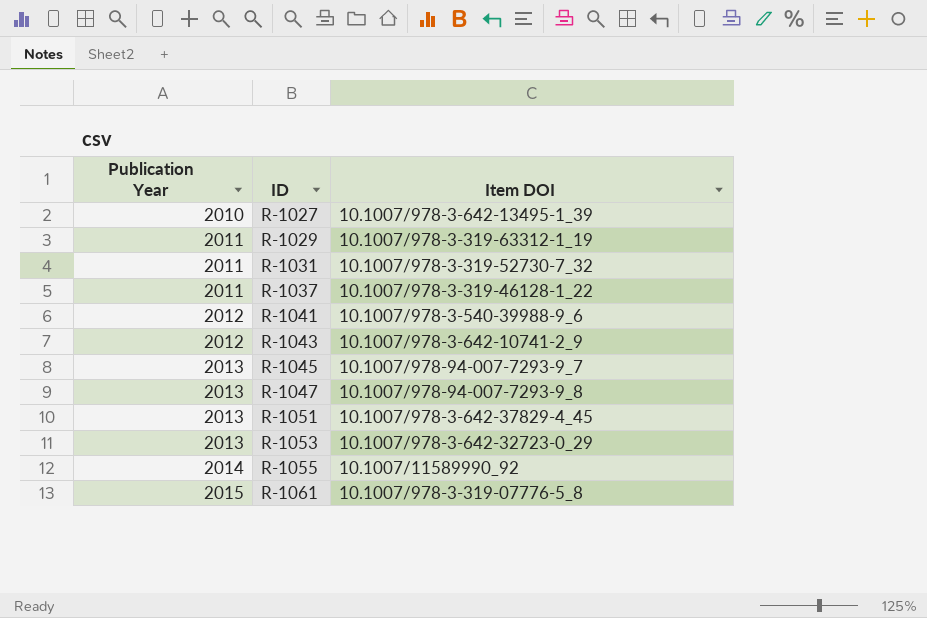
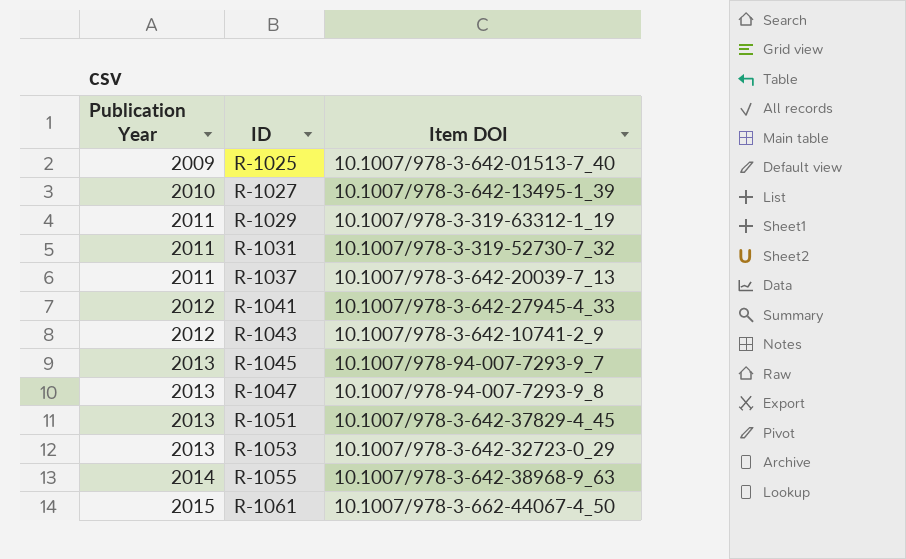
row R-1025: none -> 2009 | 10.1007/978-3-642-01513-7_40
R-1037 | Item DOI: 10.1007/978-3-319-46128-1_22 -> 10.1007/978-3-642-20039-7_13
R-1041 | Item DOI: 10.1007/978-3-540-39988-9_6 -> 10.1007/978-3-642-27945-4_33
R-1055 | Item DOI: 10.1007/11589990_92 -> 10.1007/978-3-642-38968-9_63
R-1061 | Item DOI: 10.1007/978-3-319-07776-5_8 -> 10.1007/978-3-662-44067-4_50

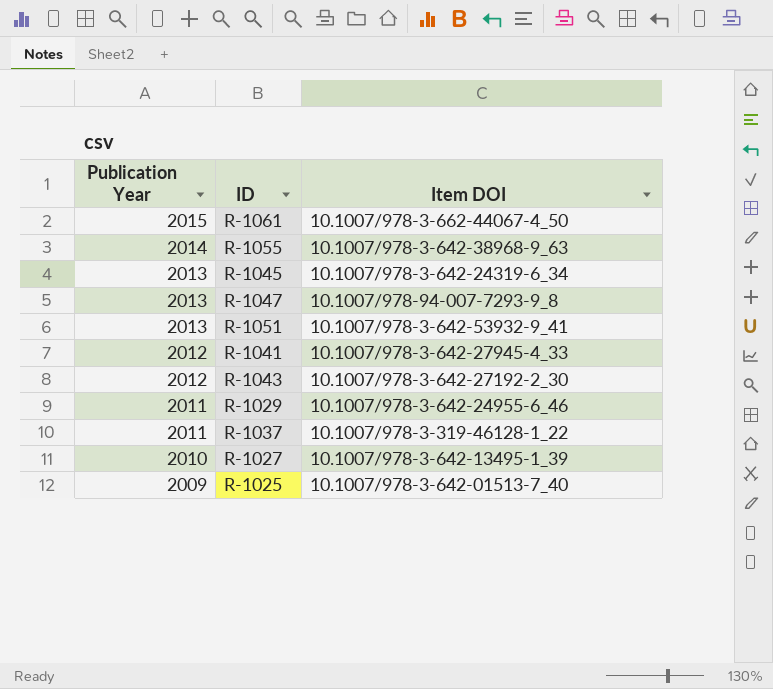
row order: Publication Year ascending -> Publication Year descending
row R-1031: 2011 | 10.1007/978-3-319-52730-7_32 -> none
row R-1053: 2013 | 10.1007/978-3-642-32723-0_29 -> none
R-1045 | Item DOI: 10.1007/978-94-007-7293-9_7 -> 10.1007/978-3-642-24319-6_34
R-1051 | Item DOI: 10.1007/978-3-642-37829-4_45 -> 10.1007/978-3-642-53932-9_41
R-1043 | Item DOI: 10.1007/978-3-642-10741-2_9 -> 10.1007/978-3-642-27192-2_30
R-1029 | Item DOI: 10.1007/978-3-319-63312-1_19 -> 10.1007/978-3-642-24955-6_46
R-1037 | Item DOI: 10.1007/978-3-642-20039-7_13 -> 10.1007/978-3-319-46128-1_22

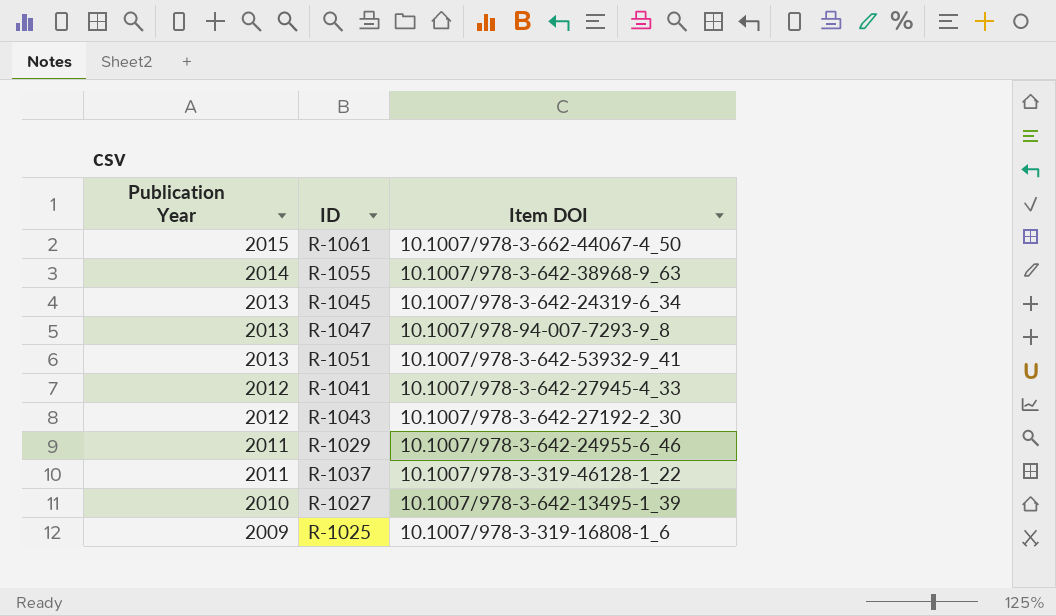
R-1025 | Item DOI: 10.1007/978-3-642-01513-7_40 -> 10.1007/978-3-319-16808-1_6

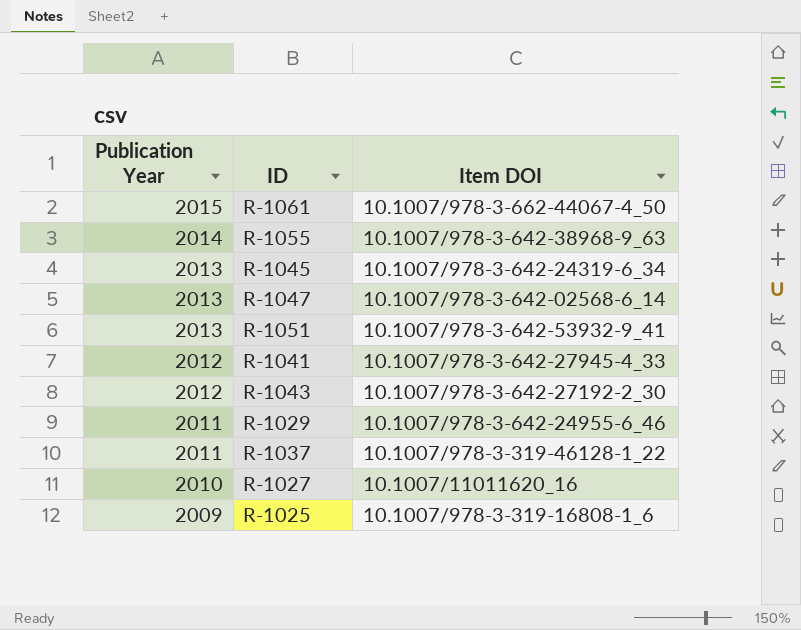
R-1047 | Item DOI: 10.1007/978-94-007-7293-9_8 -> 10.1007/978-3-642-02568-6_14
R-1027 | Item DOI: 10.1007/978-3-642-13495-1_39 -> 10.1007/11011620_16

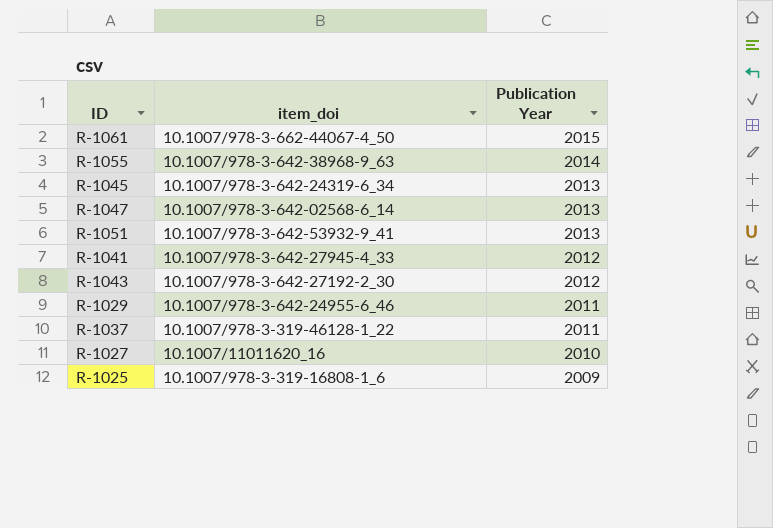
column name: Item DOI -> item_doi
column Publication Year | position: 1 -> 3

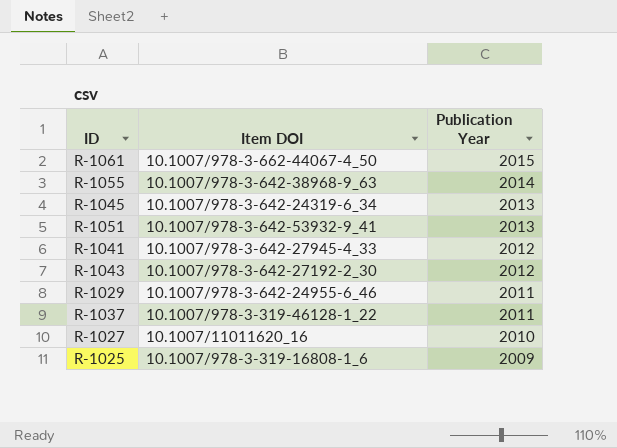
column name: item_doi -> Item DOI
row R-1047: 10.1007/978-3-642-02568-6_14 | 2013 -> none

